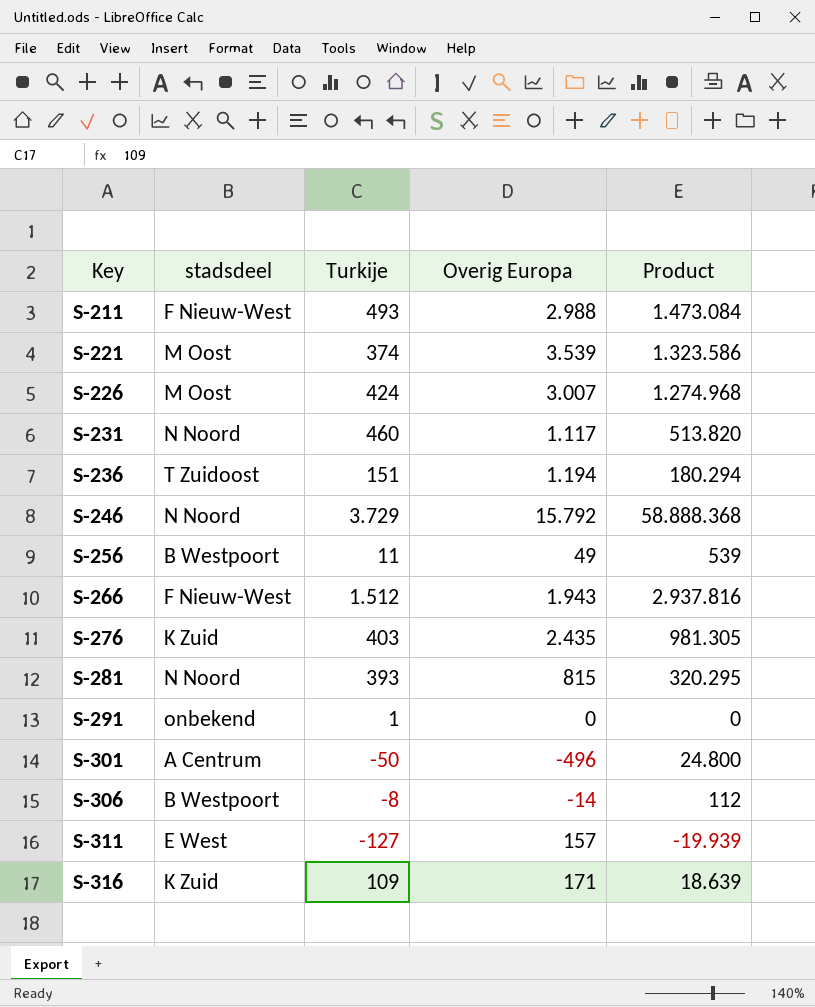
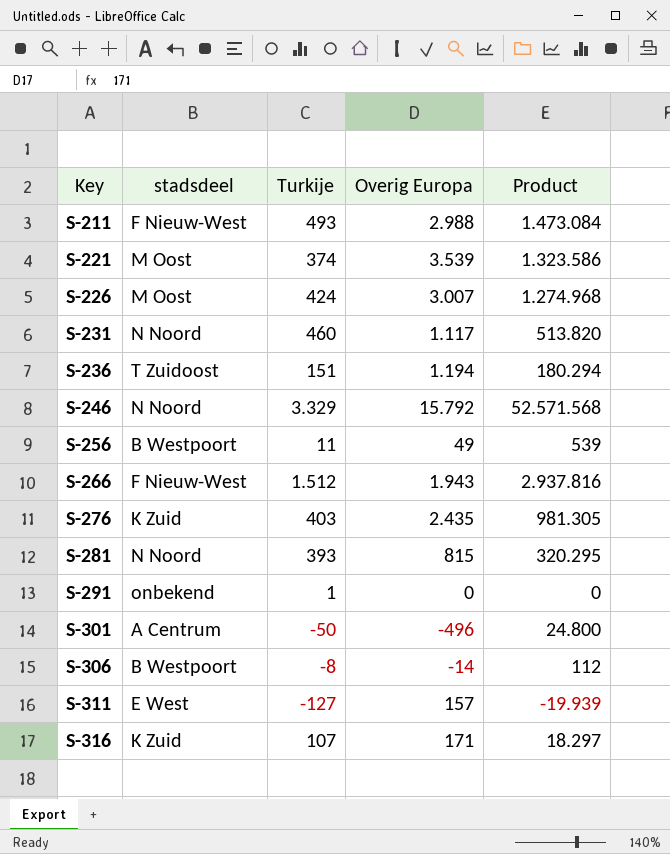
S-246 | Turkije: 3.729 -> 3.329
S-246 | Product: 58.888.368 -> 52.571.568
S-316 | Turkije: 109 -> 107
S-316 | Product: 18.639 -> 18.297

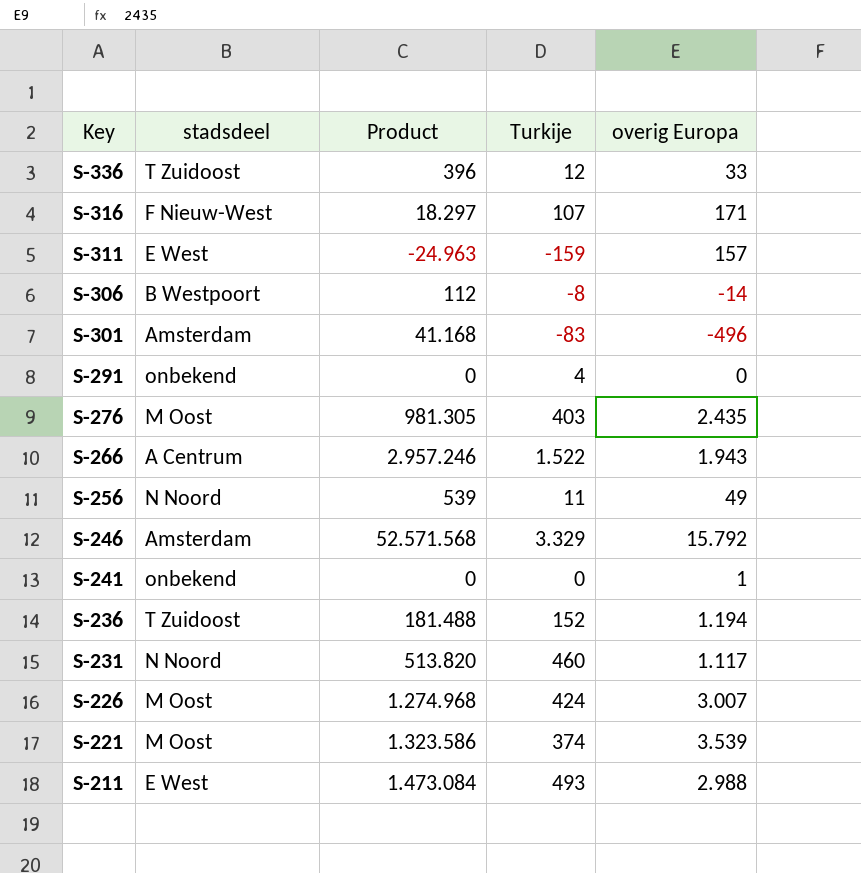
row order: Key ascending -> Key descending
column Product | position: 5 -> 3
column name: Overig Europa -> overig Europa
row S-281: N Noord | 393 | 815 | 320.295 -> none
row S-336: none -> T Zuidoost | 396 | 12 | 33
S-316 | stadsdeel: K Zuid -> F Nieuw-West
S-311 | Product: -19.939 -> -24.963
S-311 | Turkije: -127 -> -159
S-301 | stadsdeel: A Centrum -> Amsterdam
S-301 | Product: 24.800 -> 41.168
S-301 | Turkije: -50 -> -83
S-291 | Turkije: 1 -> 4
S-276 | stadsdeel: K Zuid -> M Oost
S-266 | stadsdeel: F Nieuw-West -> A Centrum
S-266 | Product: 2.937.816 -> 2.957.246
S-266 | Turkije: 1.512 -> 1.522
S-256 | stadsdeel: B Westpoort -> N Noord
S-246 | stadsdeel: N Noord -> Amsterdam
row S-241: none -> onbekend | 0 | 0 | 1
S-236 | Product: 180.294 -> 181.488
S-236 | Turkije: 151 -> 152
S-211 | stadsdeel: F Nieuw-West -> E West

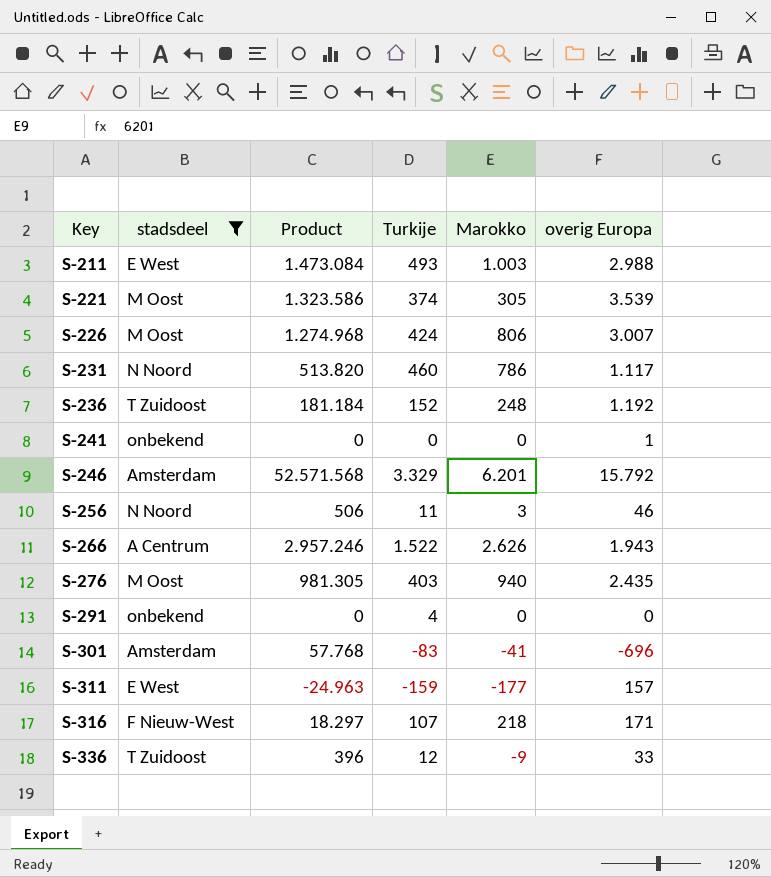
filter: none -> stadsdeel != B Westpoort
row order: Key descending -> Key ascending
column Marokko | position: none -> 5
S-236 | Product: 181.488 -> 181.184
S-236 | overig Europa: 1.194 -> 1.192
S-256 | Product: 539 -> 506
S-256 | overig Europa: 49 -> 46
S-301 | Product: 41.168 -> 57.768
S-301 | overig Europa: -496 -> -696

